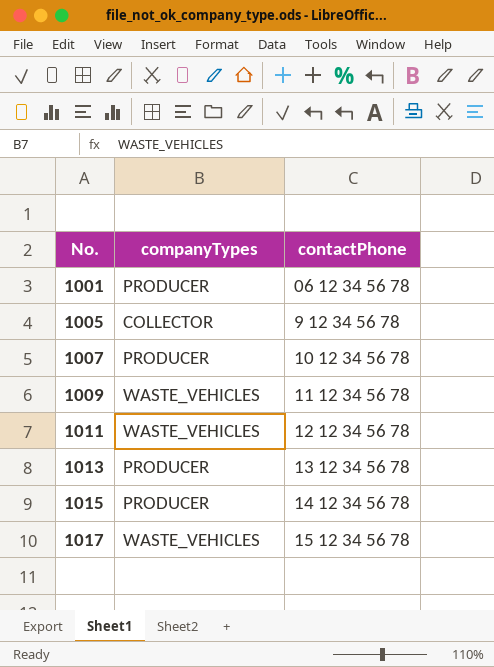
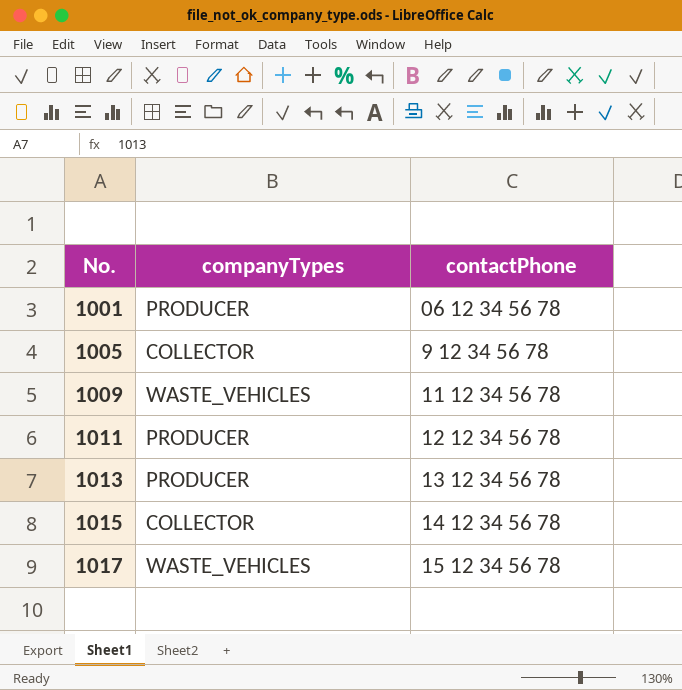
row 1007: PRODUCER | 10 12 34 56 78 -> none
1011 | companyTypes: WASTE_VEHICLES -> PRODUCER
1015 | companyTypes: PRODUCER -> COLLECTOR

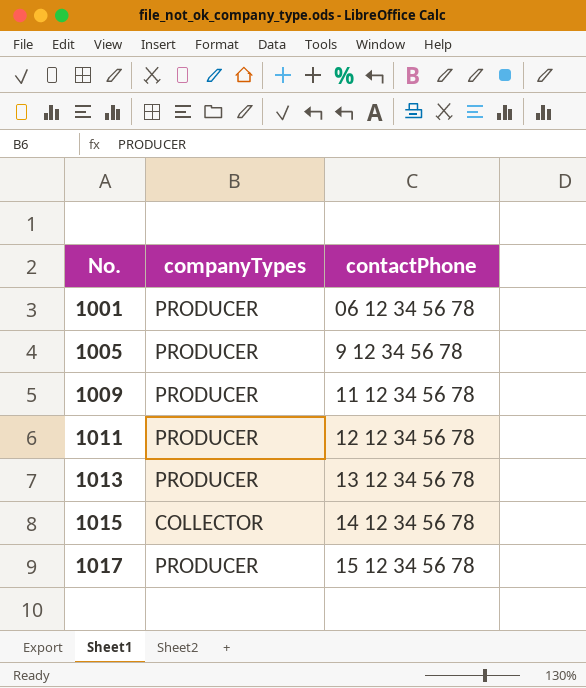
1005 | companyTypes: COLLECTOR -> PRODUCER
1009 | companyTypes: WASTE_VEHICLES -> PRODUCER
1017 | companyTypes: WASTE_VEHICLES -> PRODUCER

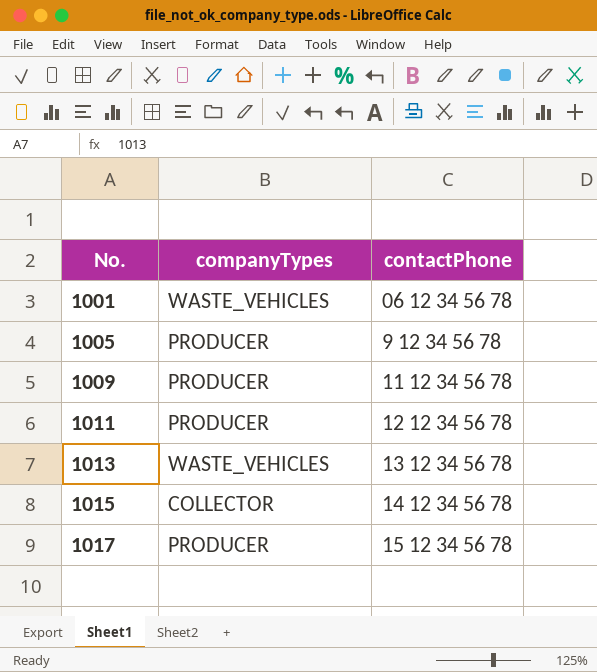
1001 | companyTypes: PRODUCER -> WASTE_VEHICLES
1013 | companyTypes: PRODUCER -> WASTE_VEHICLES

